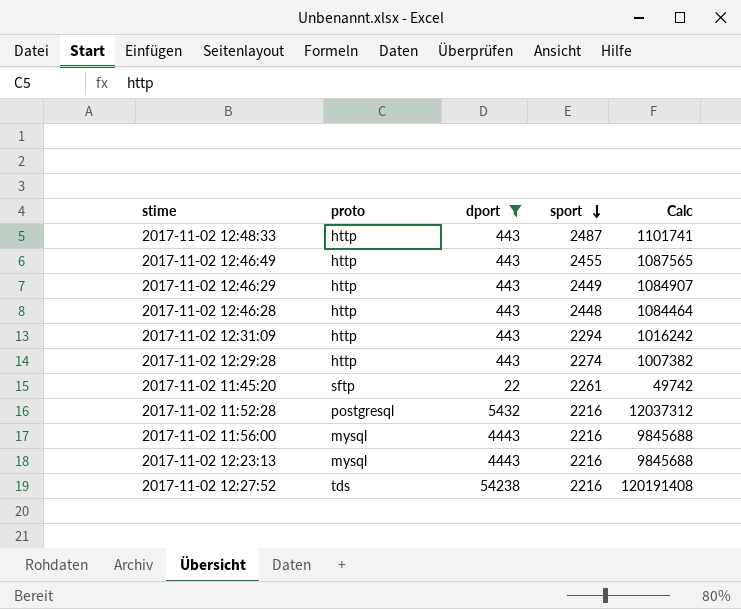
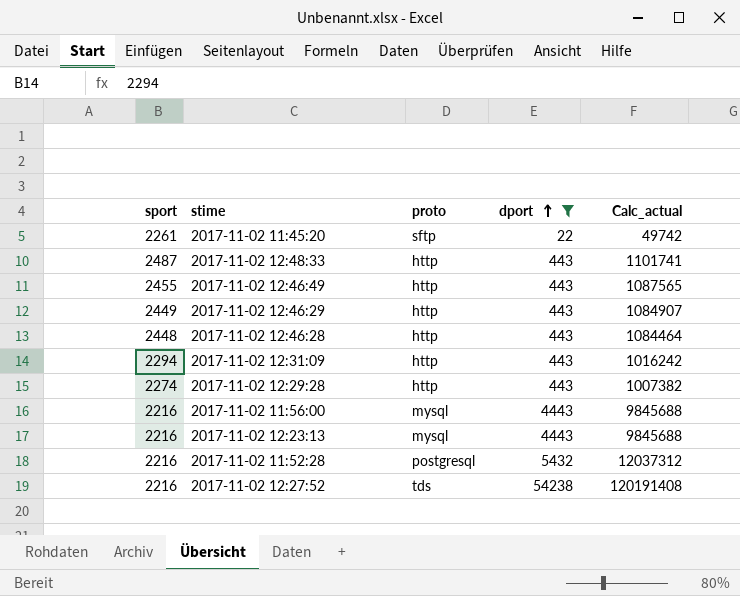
row order: sport descending -> dport ascending
column sport | position: 4 -> 1
column name: Calc -> Calc_actual

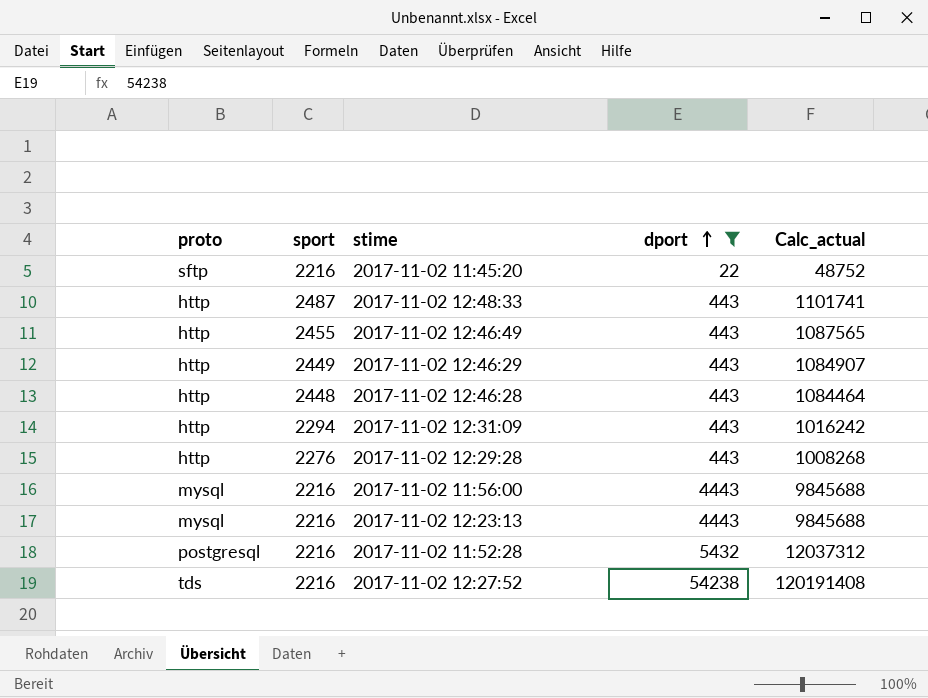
column proto | position: 3 -> 1
2017-11-02 11:45:20 | sport: 2261 -> 2216
2017-11-02 11:45:20 | Calc_actual: 49742 -> 48752
2017-11-02 12:29:28 | sport: 2274 -> 2276
2017-11-02 12:29:28 | Calc_actual: 1007382 -> 1008268

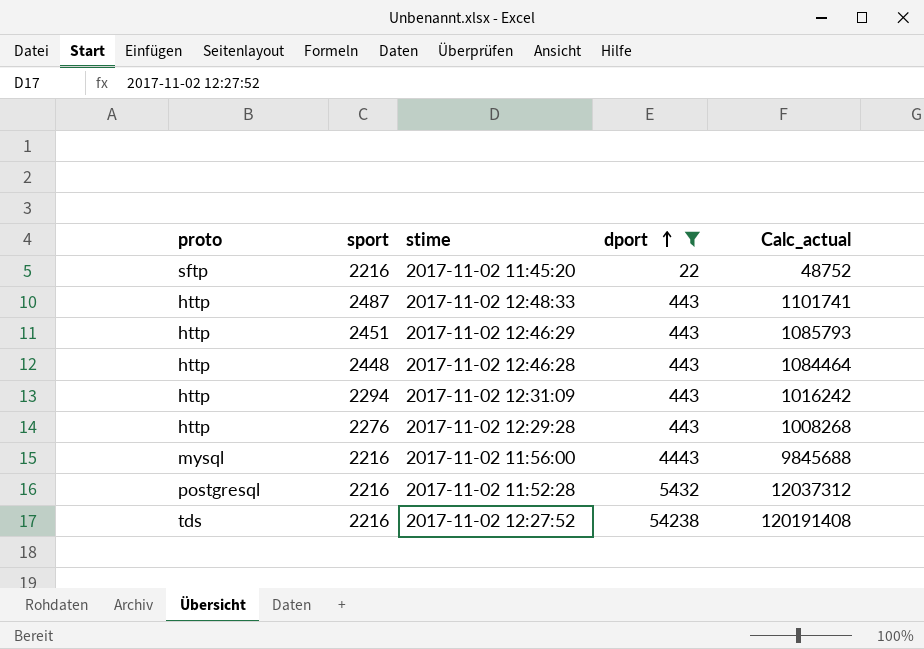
row 2017-11-02 12:46:49: http | 2455 | 443 | 1087565 -> none
row 2017-11-02 12:23:13: mysql | 2216 | 4443 | 9845688 -> none
2017-11-02 12:46:29 | sport: 2449 -> 2451
2017-11-02 12:46:29 | Calc_actual: 1084907 -> 1085793

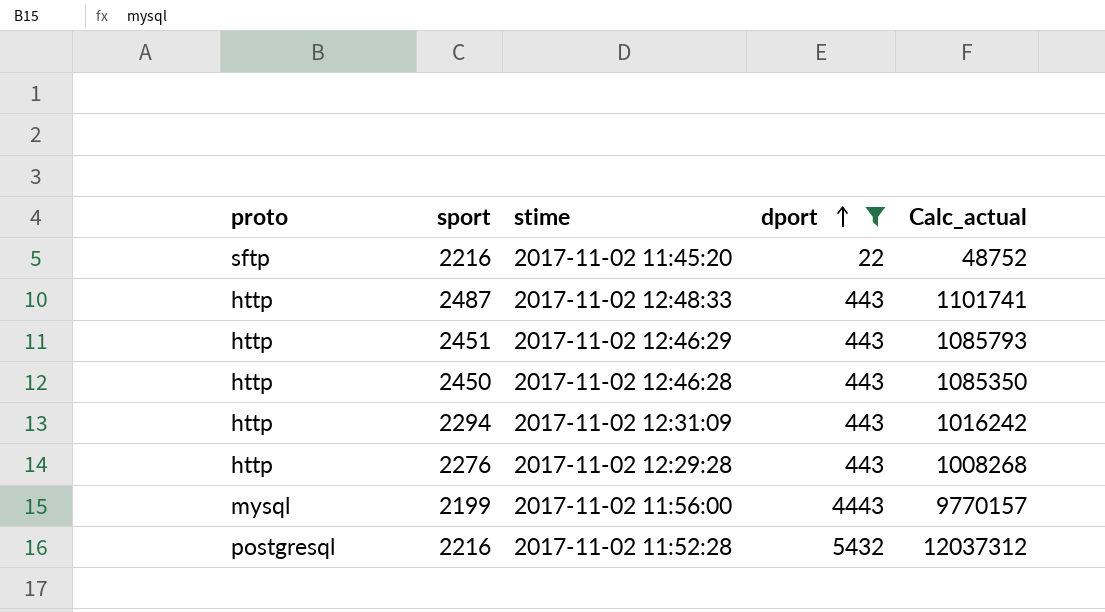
row 2017-11-02 12:27:52: tds | 2216 | 54238 | 120191408 -> none
2017-11-02 12:46:28 | sport: 2448 -> 2450
2017-11-02 12:46:28 | Calc_actual: 1084464 -> 1085350
2017-11-02 11:56:00 | sport: 2216 -> 2199
2017-11-02 11:56:00 | Calc_actual: 9845688 -> 9770157

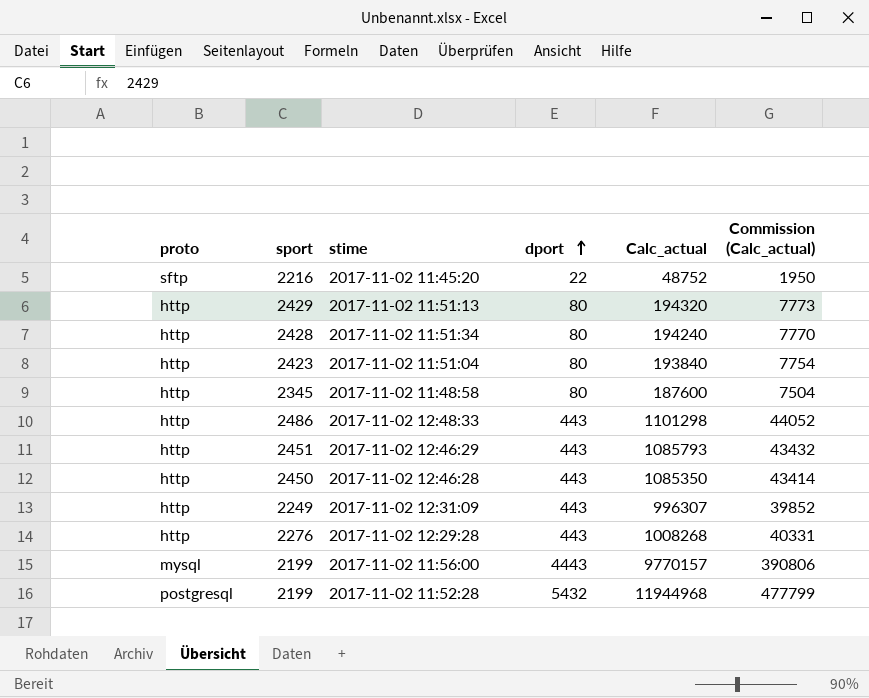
filter: dport != 80 -> none
column Commission (Calc_actual) | formula: none -> [Calc_actual] * 0.04
2017-11-02 12:48:33 | sport: 2487 -> 2486
2017-11-02 12:48:33 | Calc_actual: 1101741 -> 1101298
2017-11-02 12:31:09 | sport: 2294 -> 2249
2017-11-02 12:31:09 | Calc_actual: 1016242 -> 996307
2017-11-02 11:52:28 | sport: 2216 -> 2199
2017-11-02 11:52:28 | Calc_actual: 12037312 -> 11944968

